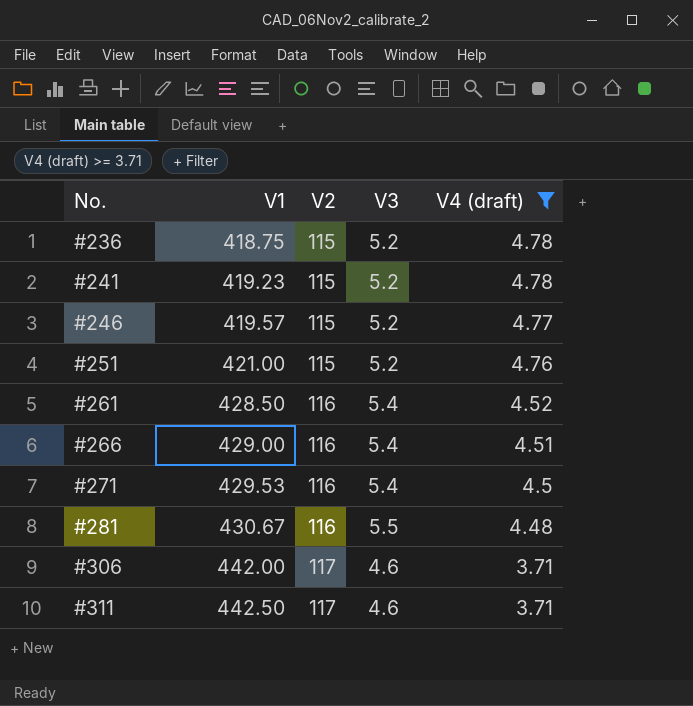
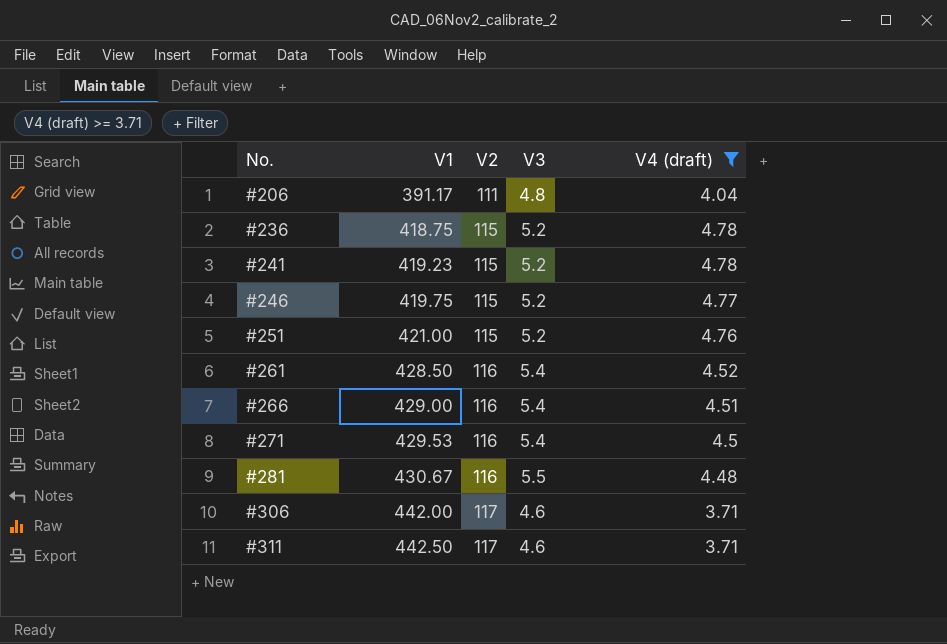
row #206: none -> 391.17 | 111 | 4.8 | 4.04
#246 | V1: 419.57 -> 419.75

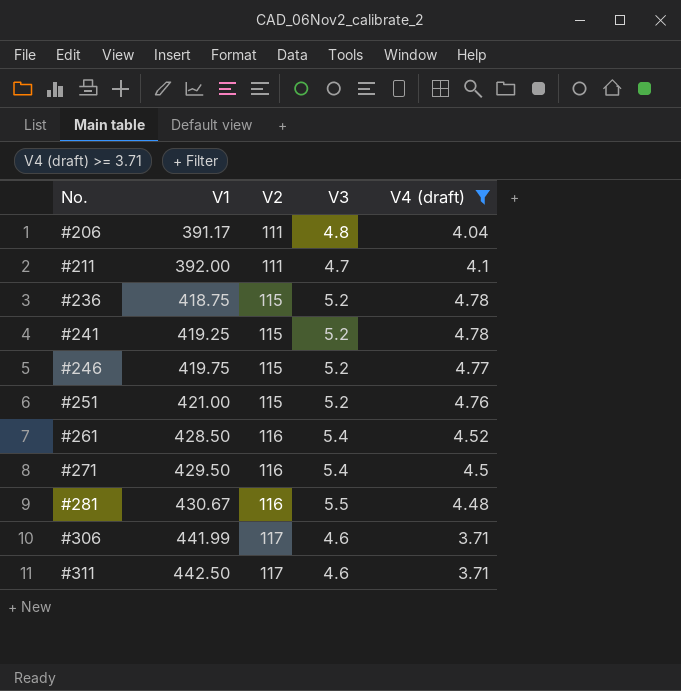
row #266: 429.00 | 116 | 5.4 | 4.51 -> none
row #211: none -> 392.00 | 111 | 4.7 | 4.1
#241 | V1: 419.23 -> 419.25
#271 | V1: 429.53 -> 429.50
#306 | V1: 442.00 -> 441.99

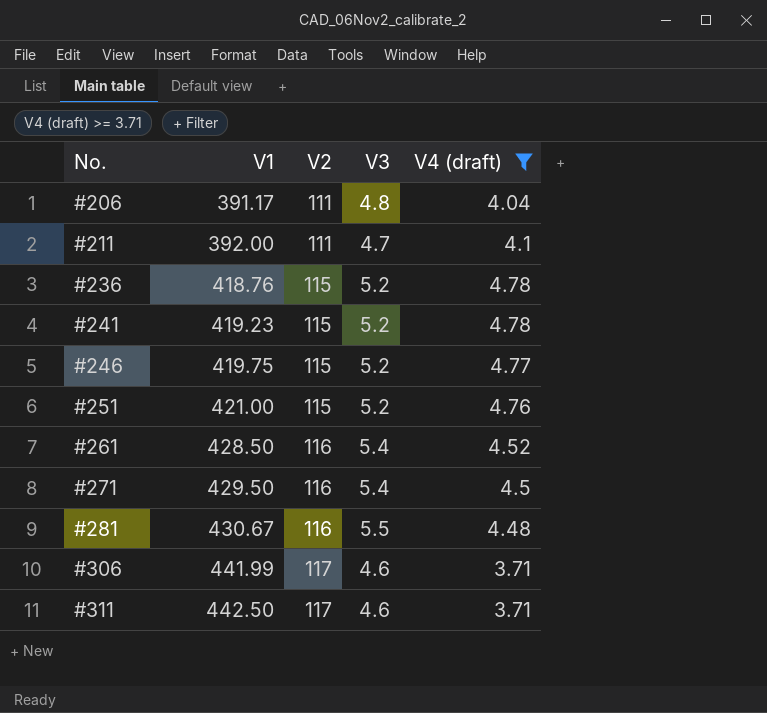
#236 | V1: 418.75 -> 418.76
#241 | V1: 419.25 -> 419.23

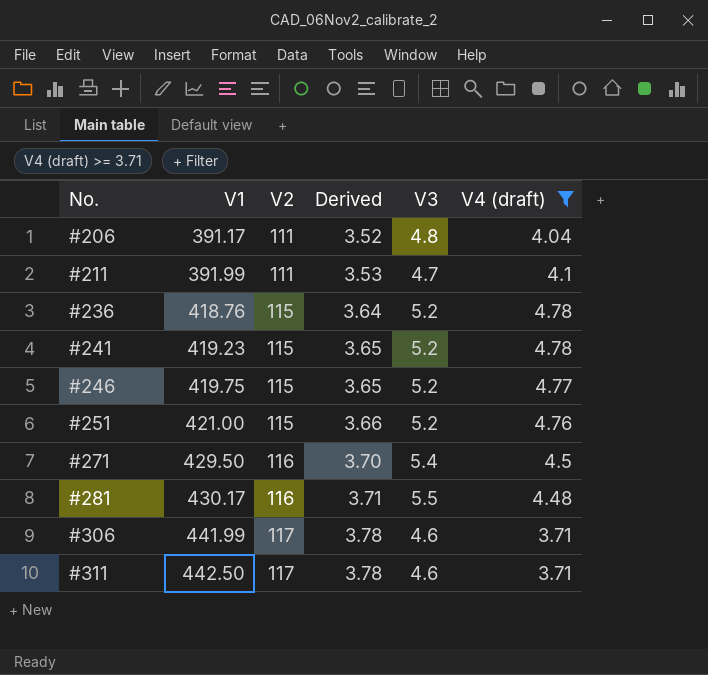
column Derived | formula: none -> [V1] / [V2]
row #261: 428.50 | 116 | 5.4 | 4.52 -> none
#211 | V1: 392.00 -> 391.99
#281 | V1: 430.67 -> 430.17

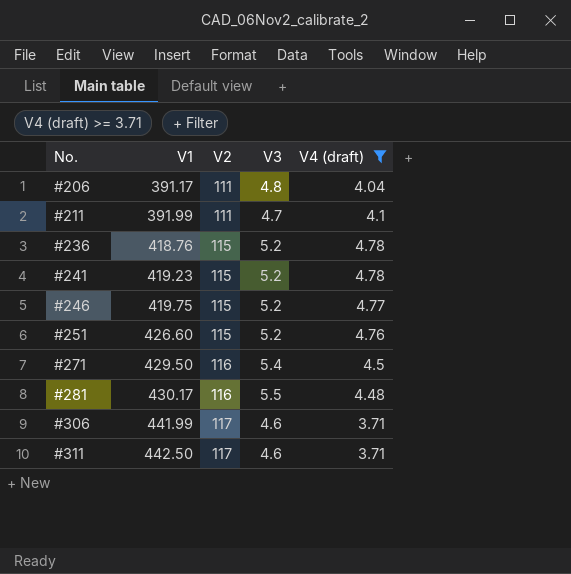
column Derived | formula: [V1] / [V2] -> none
#251 | V1: 421.00 -> 426.60

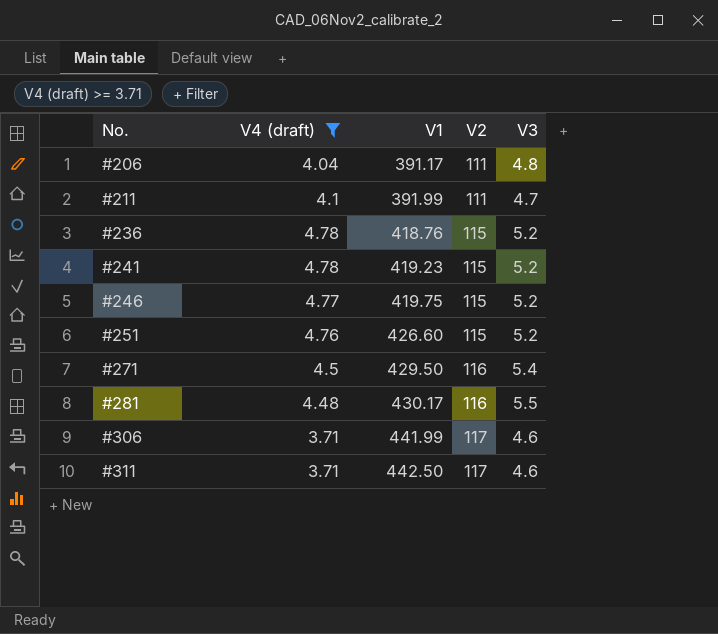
column V4 (draft) | position: 5 -> 2

